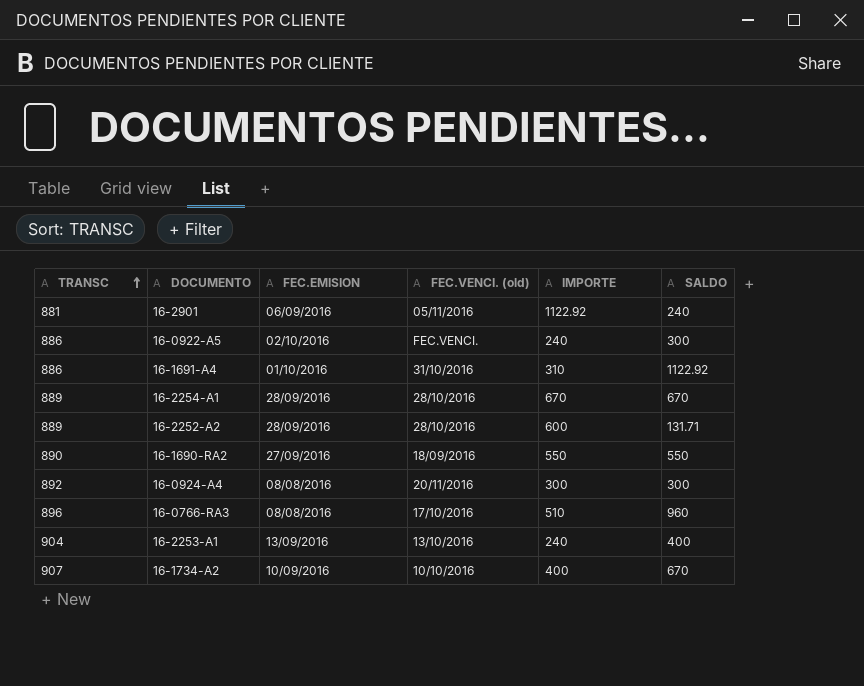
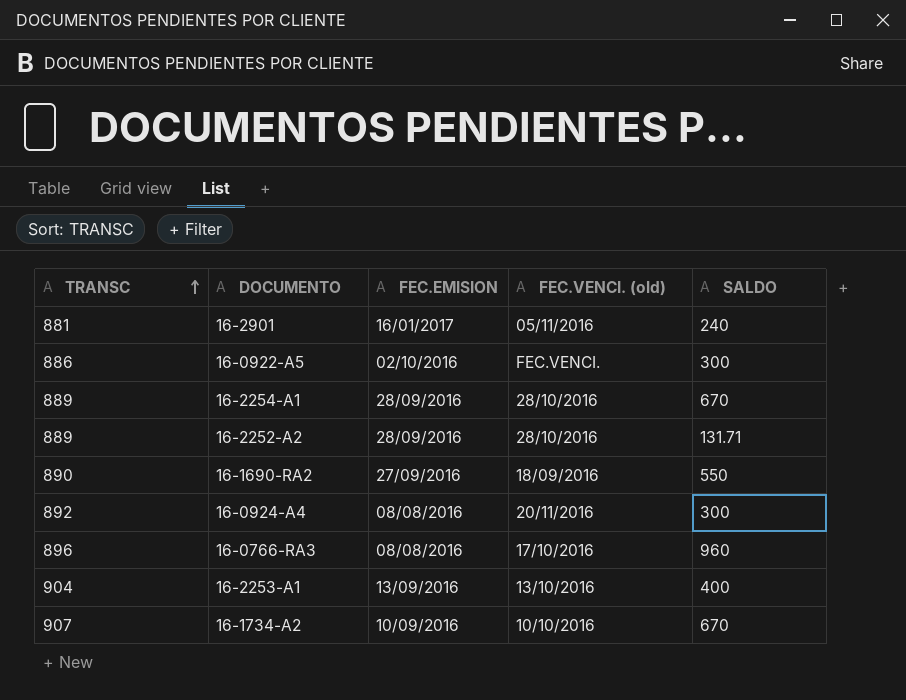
column IMPORTE | position: 5 -> none
row 16-1691-A4: 886 | 01/10/2016 | 31/10/2016 | 310 | 1122.92 -> none
16-2901 | FEC.EMISION: 06/09/2016 -> 16/01/2017

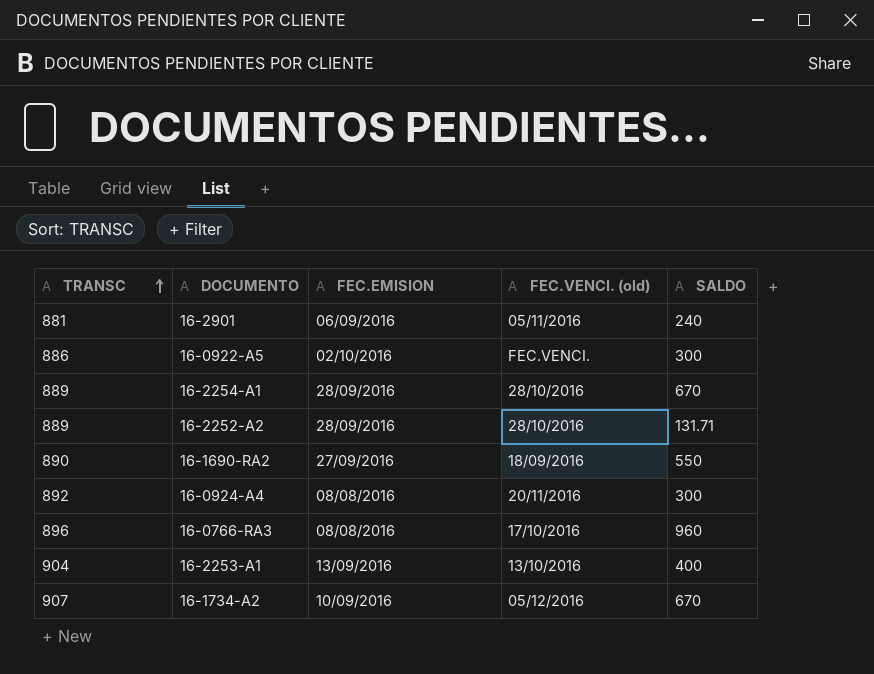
16-2901 | FEC.EMISION: 16/01/2017 -> 06/09/2016
16-1734-A2 | FEC.VENCI. (old): 10/10/2016 -> 05/12/2016

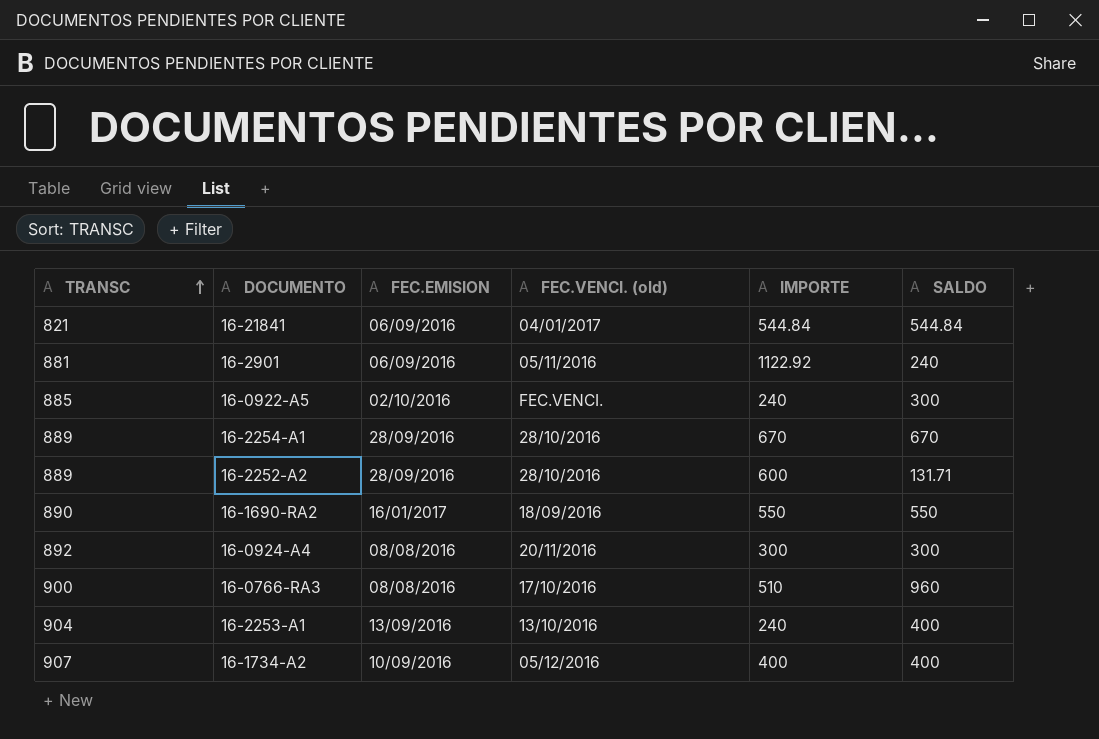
column IMPORTE | position: none -> 5
row 16-21841: none -> 821 | 06/09/2016 | 04/01/2017 | 544.84 | 544.84
16-0922-A5 | TRANSC: 886 -> 885
16-1690-RA2 | FEC.EMISION: 27/09/2016 -> 16/01/2017
16-0766-RA3 | TRANSC: 896 -> 900
16-1734-A2 | SALDO: 670 -> 400

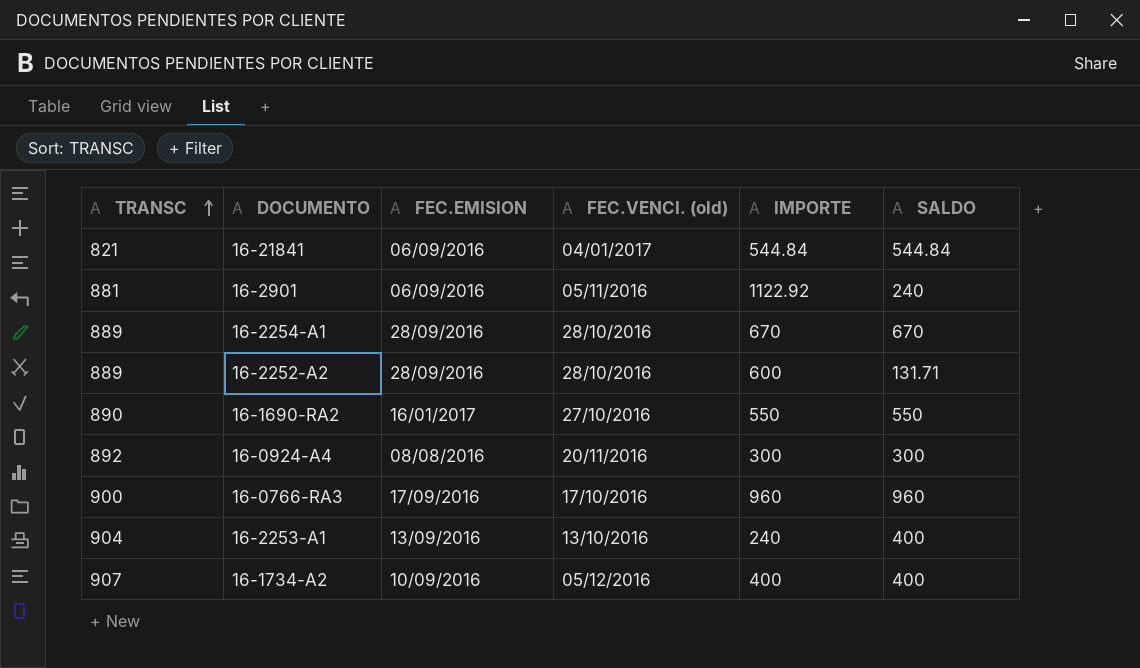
row 16-0922-A5: 885 | 02/10/2016 | FEC.VENCI. | 240 | 300 -> none
16-1690-RA2 | FEC.VENCI. (old): 18/09/2016 -> 27/10/2016
16-0766-RA3 | FEC.EMISION: 08/08/2016 -> 17/09/2016
16-0766-RA3 | IMPORTE: 510 -> 960

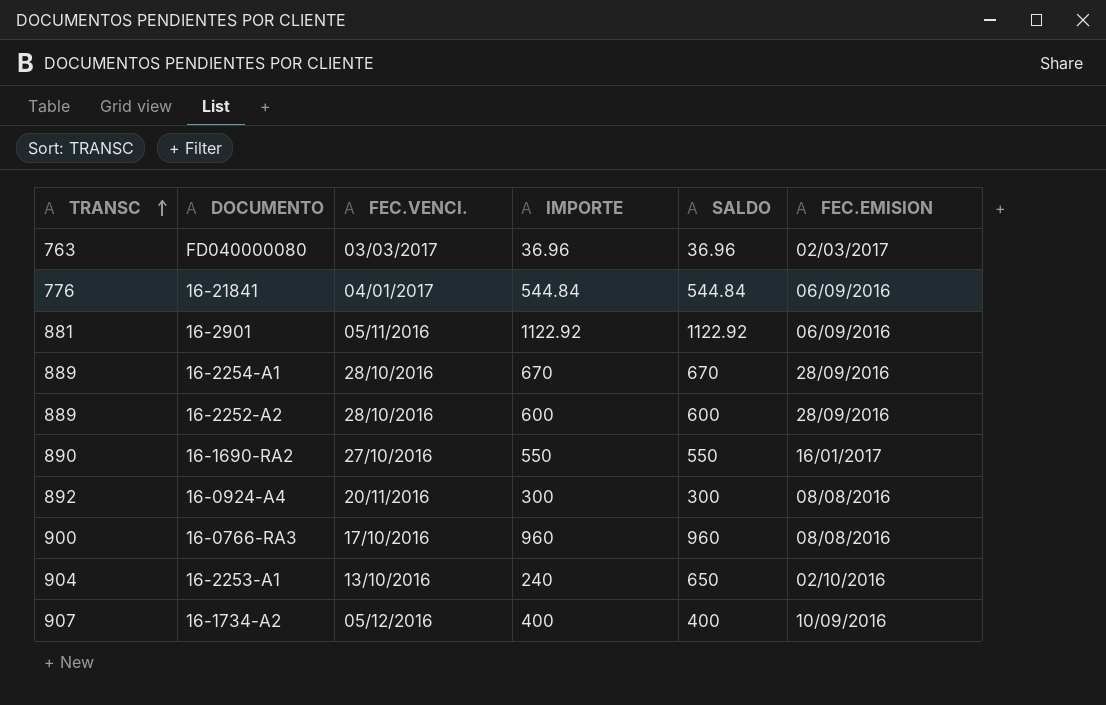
column name: FEC.VENCI. (old) -> FEC.VENCI.
column FEC.EMISION | position: 3 -> 6
row FD040000080: none -> 763 | 03/03/2017 | 36.96 | 36.96 | 02/03/2017
16-21841 | TRANSC: 821 -> 776
16-2901 | SALDO: 240 -> 1122.92
16-2252-A2 | SALDO: 131.71 -> 600
16-0766-RA3 | FEC.EMISION: 17/09/2016 -> 08/08/2016
16-2253-A1 | SALDO: 400 -> 650
16-2253-A1 | FEC.EMISION: 13/09/2016 -> 02/10/2016

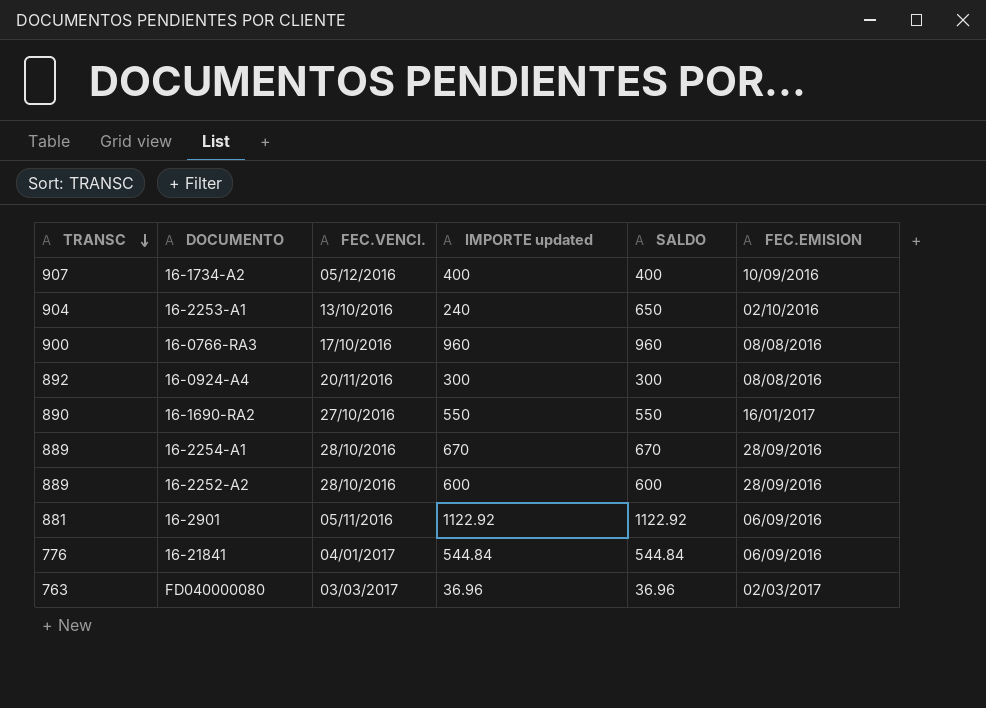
row order: TRANSC ascending -> TRANSC descending
column name: IMPORTE -> IMPORTE updated

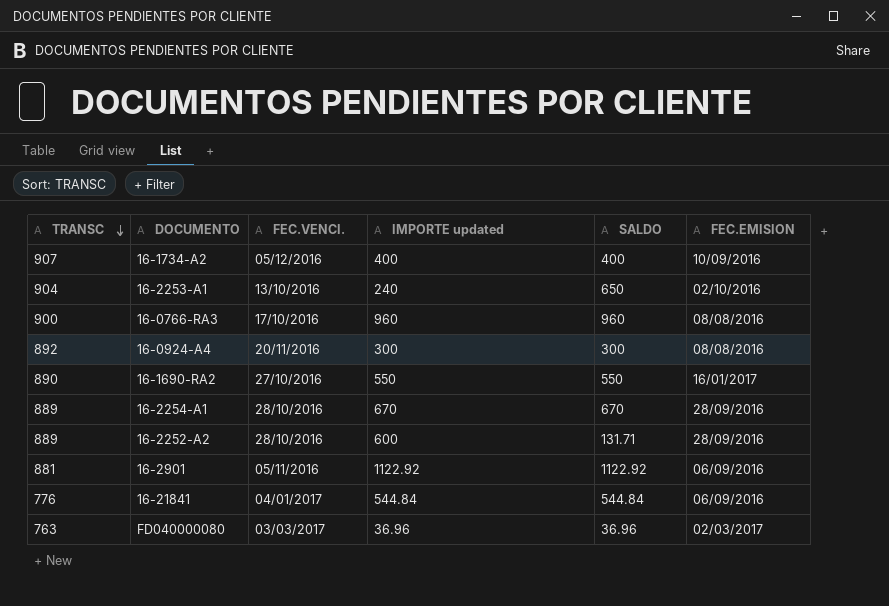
16-2252-A2 | SALDO: 600 -> 131.71

